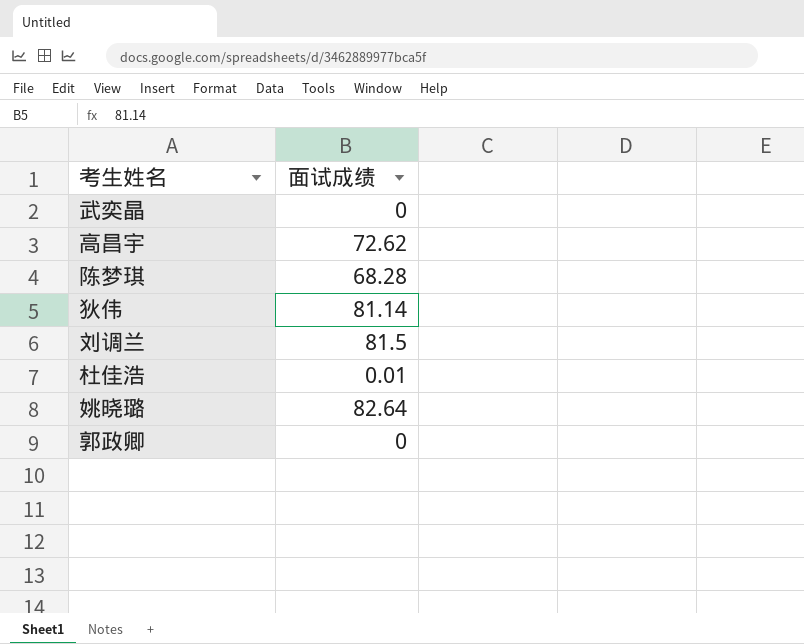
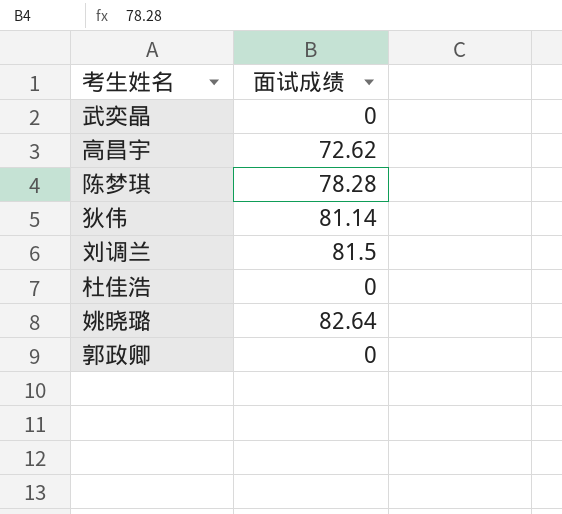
陈梦琪 | 面试成绩: 68.28 -> 78.28
杜佳浩 | 面试成绩: 0.01 -> 0

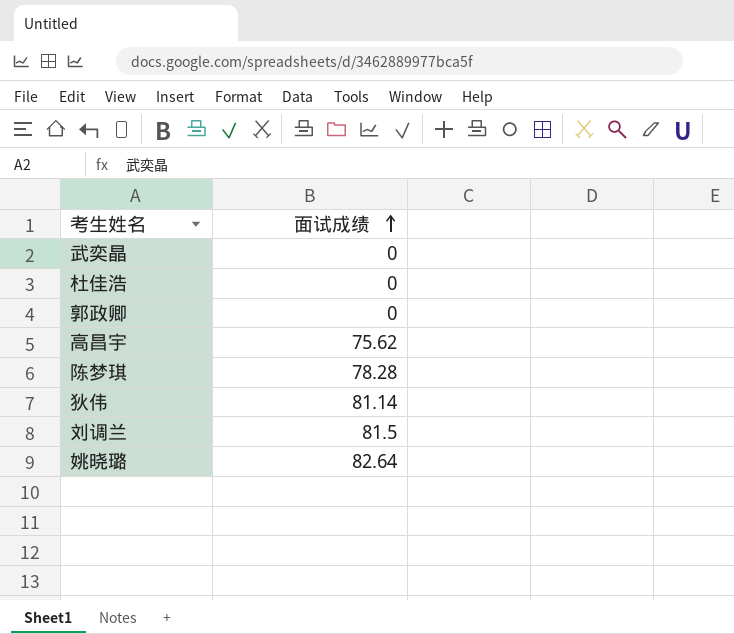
row order: none -> 面试成绩 ascending
高昌宇 | 面试成绩: 72.62 -> 75.62

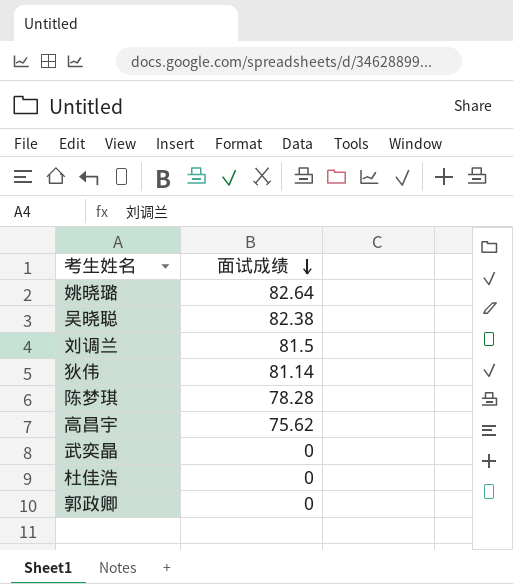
row order: 面试成绩 ascending -> 面试成绩 descending
row 吴晓聪: none -> 82.38

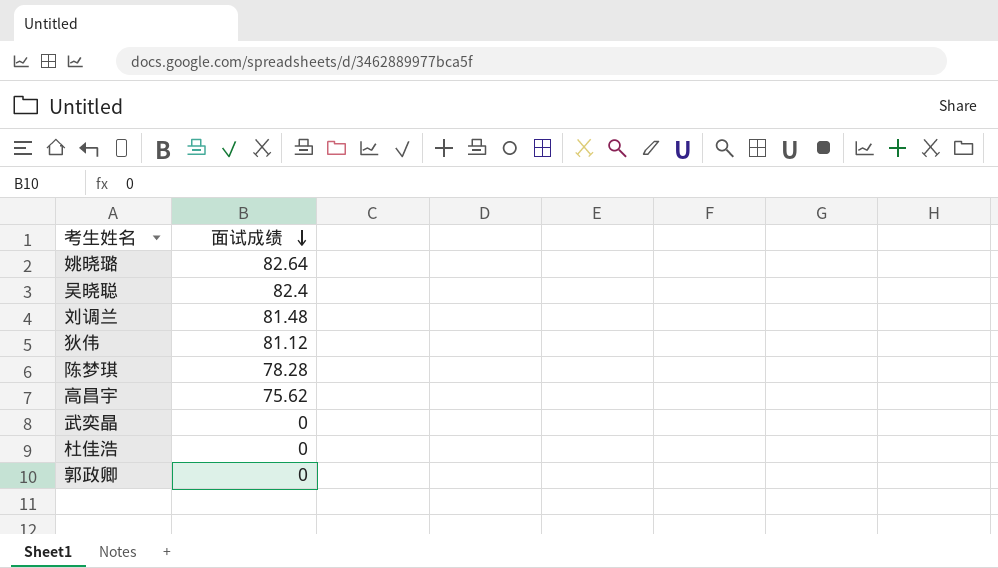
吴晓聪 | 面试成绩: 82.38 -> 82.4
刘调兰 | 面试成绩: 81.5 -> 81.48
狄伟 | 面试成绩: 81.14 -> 81.12

